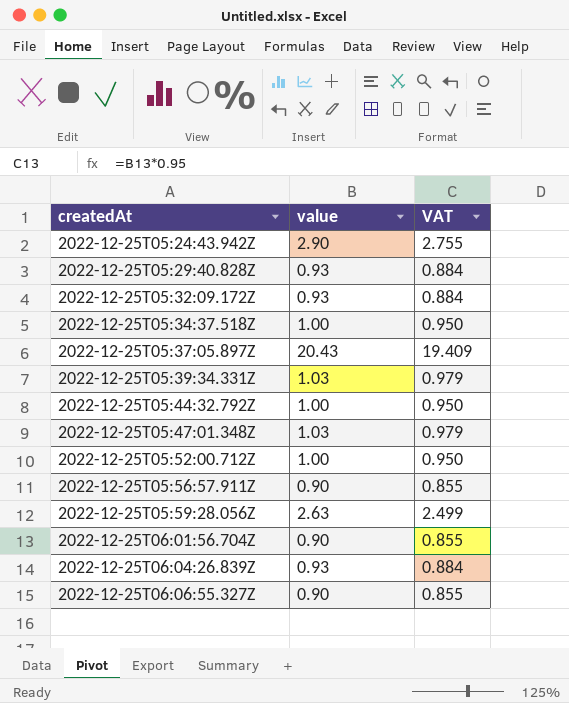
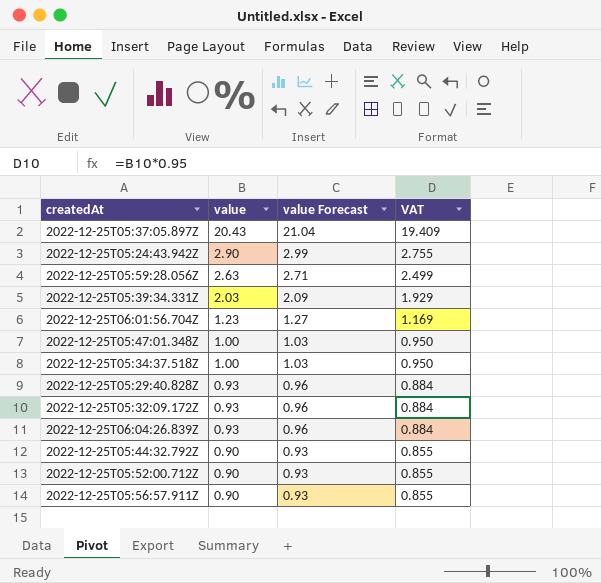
row order: createdAt ascending -> value descending
column value Forecast | formula: none -> [value] * 1.03
row 2022-12-25T06:06:55.327Z: 0.90 | 0.855 -> none
2022-12-25T05:39:34.331Z | value: 1.03 -> 2.03
2022-12-25T05:39:34.331Z | VAT: 0.979 -> 1.929
2022-12-25T06:01:56.704Z | value: 0.90 -> 1.23
2022-12-25T06:01:56.704Z | VAT: 0.855 -> 1.169
2022-12-25T05:47:01.348Z | value: 1.03 -> 1.00
2022-12-25T05:47:01.348Z | VAT: 0.979 -> 0.950
2022-12-25T05:44:32.792Z | value: 1.00 -> 0.90
2022-12-25T05:44:32.792Z | VAT: 0.950 -> 0.855
2022-12-25T05:52:00.712Z | value: 1.00 -> 0.90
2022-12-25T05:52:00.712Z | VAT: 0.950 -> 0.855

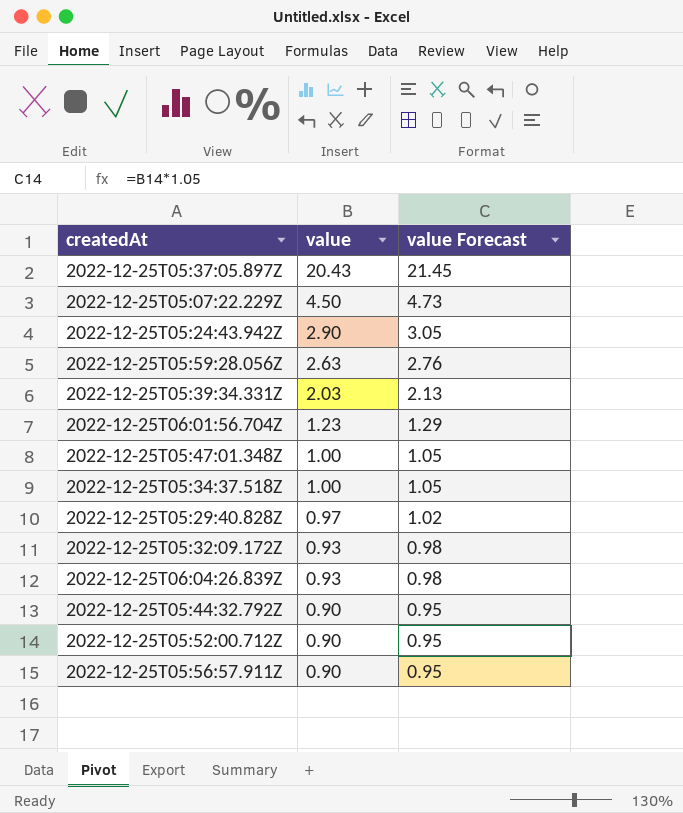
column VAT | formula: [value] * 0.95 -> none
column value Forecast | formula: [value] * 1.03 -> [value] * 1.05
row 2022-12-25T05:07:22.229Z: none -> 4.50 | 4.73
2022-12-25T05:29:40.828Z | value: 0.93 -> 0.97

